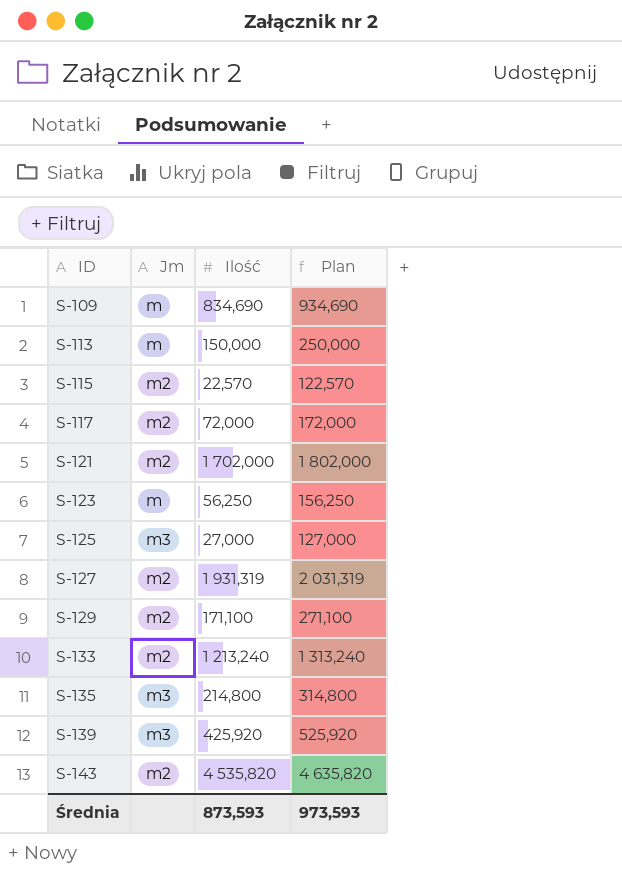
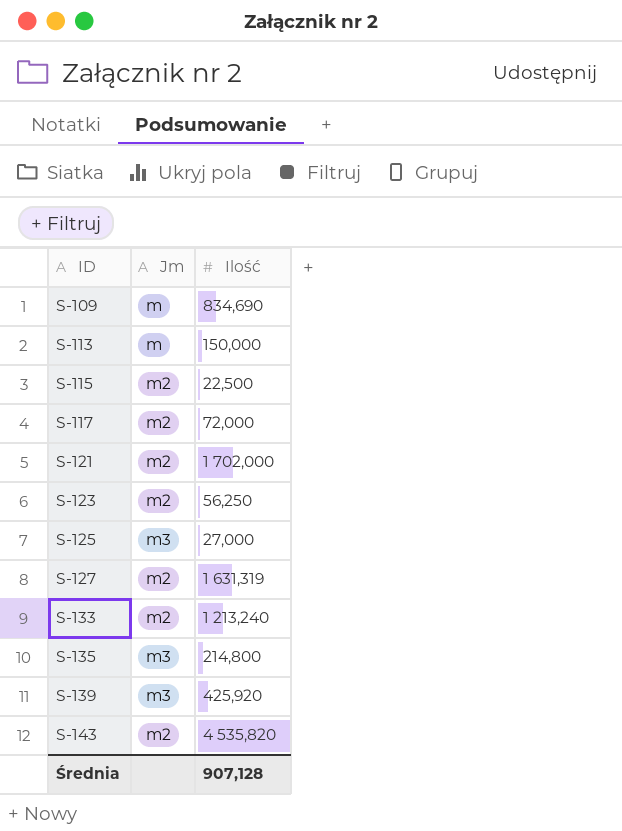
column Plan | formula: [Ilość] + 100 -> none
row S-129: m2 | 171,100 | 271,100 -> none
S-115 | Ilość: 22,570 -> 22,500
S-123 | Jm: m -> m2
S-127 | Ilość: 1 931,319 -> 1 631,319
Średnia | Ilość: 873,593 -> 907,128

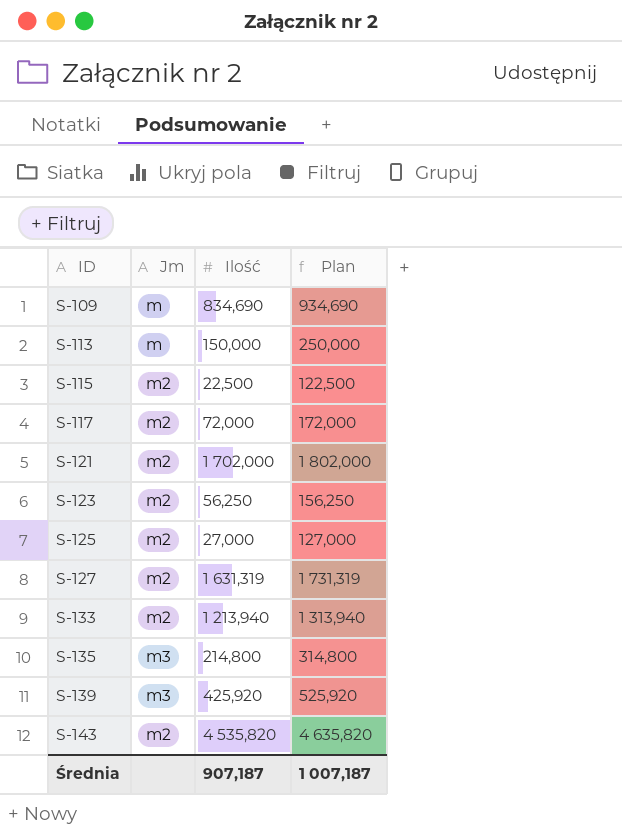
column Plan | formula: none -> [Ilość] + 100
S-125 | Jm: m3 -> m2
S-133 | Ilość: 1 213,240 -> 1 213,940
Średnia | Ilość: 907,128 -> 907,187

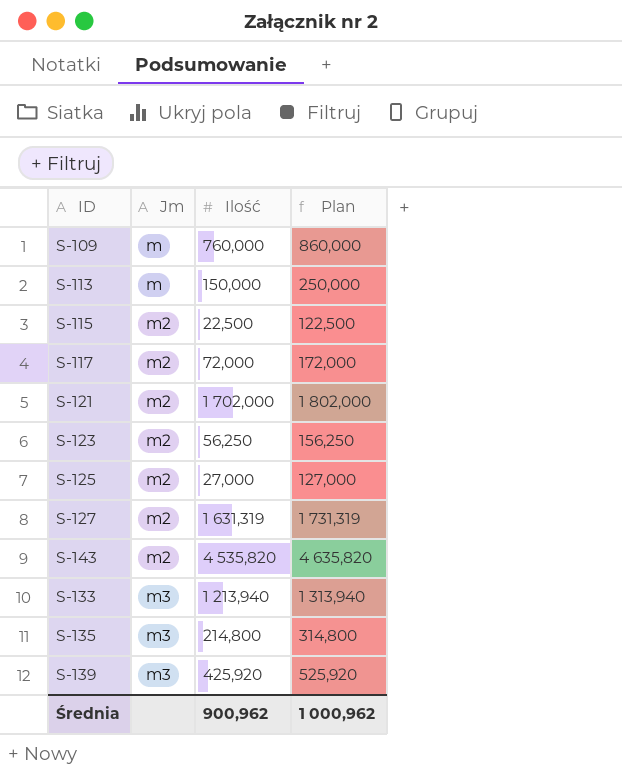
row order: ID ascending -> Jm ascending
S-109 | Ilość: 834,690 -> 760,000
S-109 | Plan: 934,690 -> 860,000
S-133 | Jm: m2 -> m3
Średnia | Ilość: 907,187 -> 900,962
Średnia | Plan: 1 007,187 -> 1 000,962

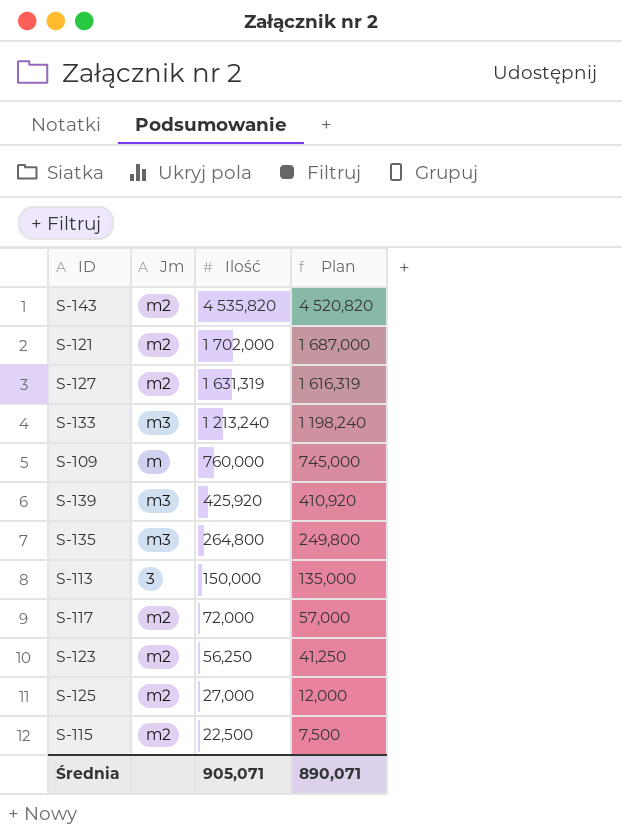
row order: Jm ascending -> Ilość descending
column Plan | formula: [Ilość] + 100 -> [Ilość] - 15
S-133 | Ilość: 1 213,940 -> 1 213,240
S-135 | Ilość: 214,800 -> 264,800
S-113 | Jm: m -> 3
Średnia | Ilość: 900,962 -> 905,071
Średnia | Plan: 1 000,962 -> 890,071

